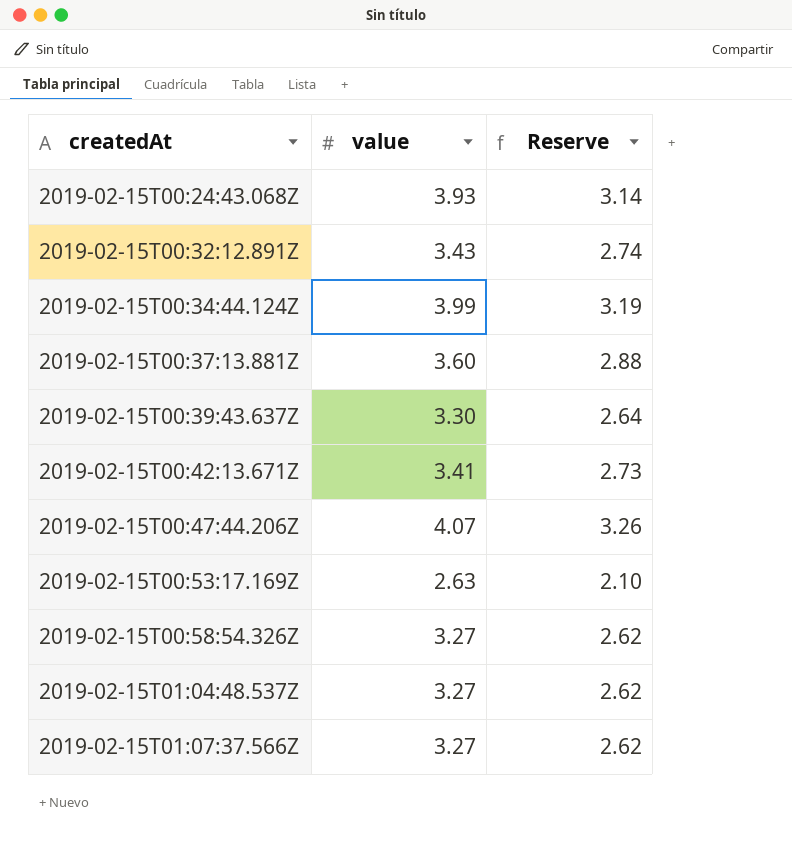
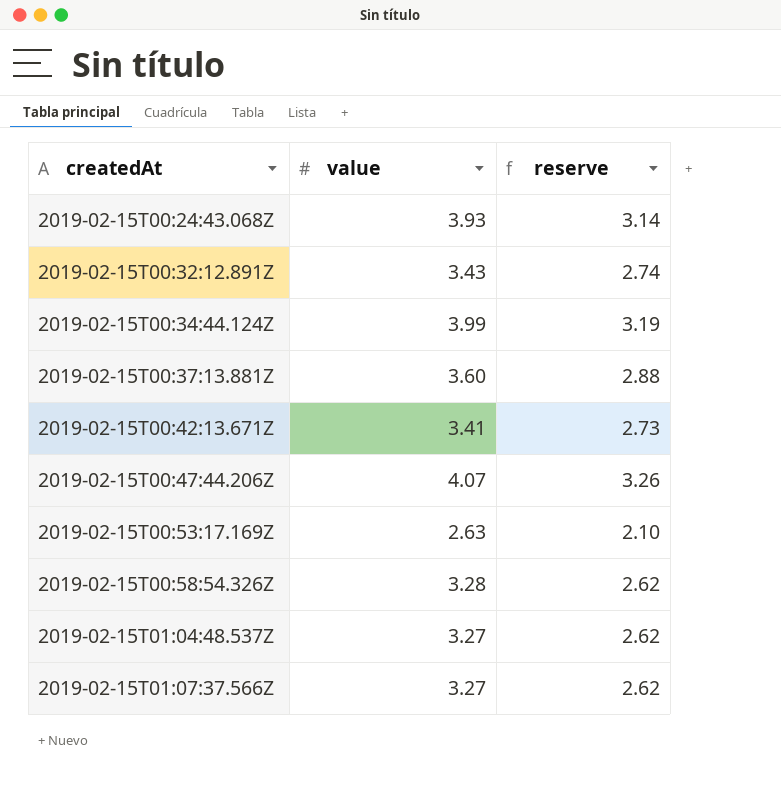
column name: Reserve -> reserve
row 2019-02-15T00:39:43.637Z: 3.30 | 2.64 -> none
2019-02-15T00:58:54.326Z | value: 3.27 -> 3.28

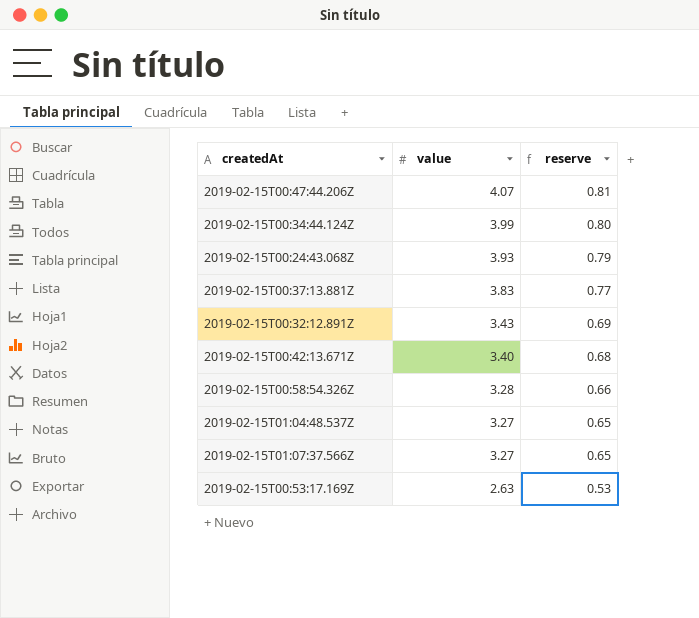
row order: createdAt ascending -> value descending
column reserve | formula: [value] * 0.8 -> [value] * 0.2
2019-02-15T00:37:13.881Z | value: 3.60 -> 3.83
2019-02-15T00:42:13.671Z | value: 3.41 -> 3.40

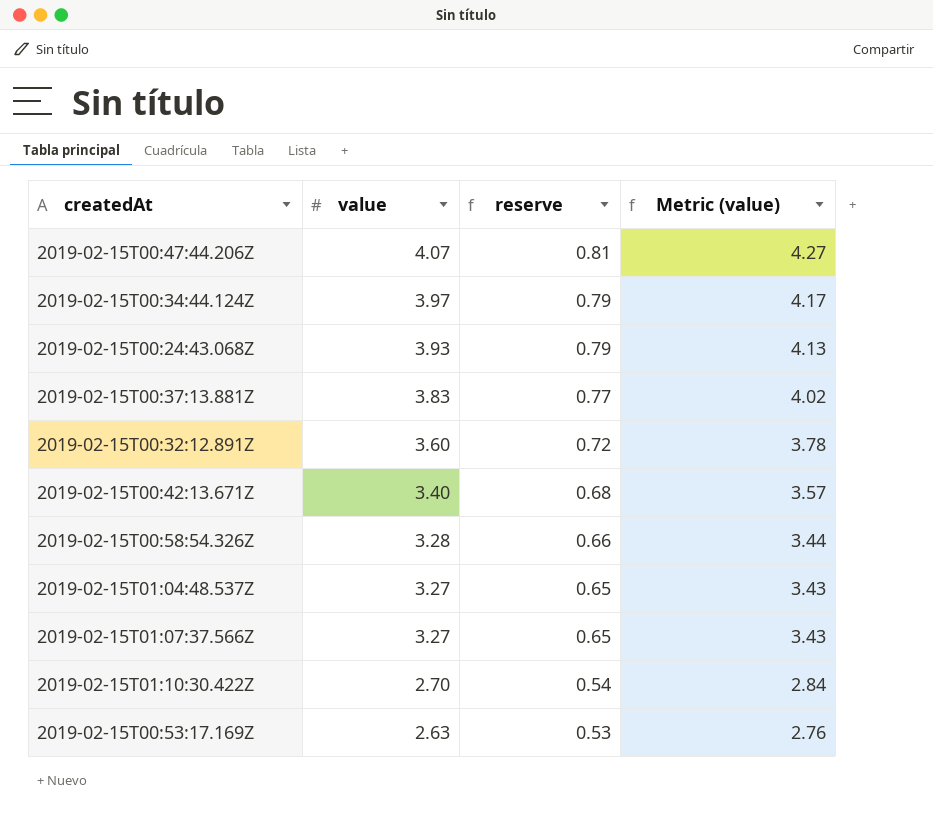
column Metric (value) | formula: none -> [value] * 1.05
2019-02-15T00:34:44.124Z | value: 3.99 -> 3.97
2019-02-15T00:34:44.124Z | reserve: 0.80 -> 0.79
2019-02-15T00:32:12.891Z | value: 3.43 -> 3.60
2019-02-15T00:32:12.891Z | reserve: 0.69 -> 0.72
row 2019-02-15T01:10:30.422Z: none -> 2.70 | 0.54 | 2.84

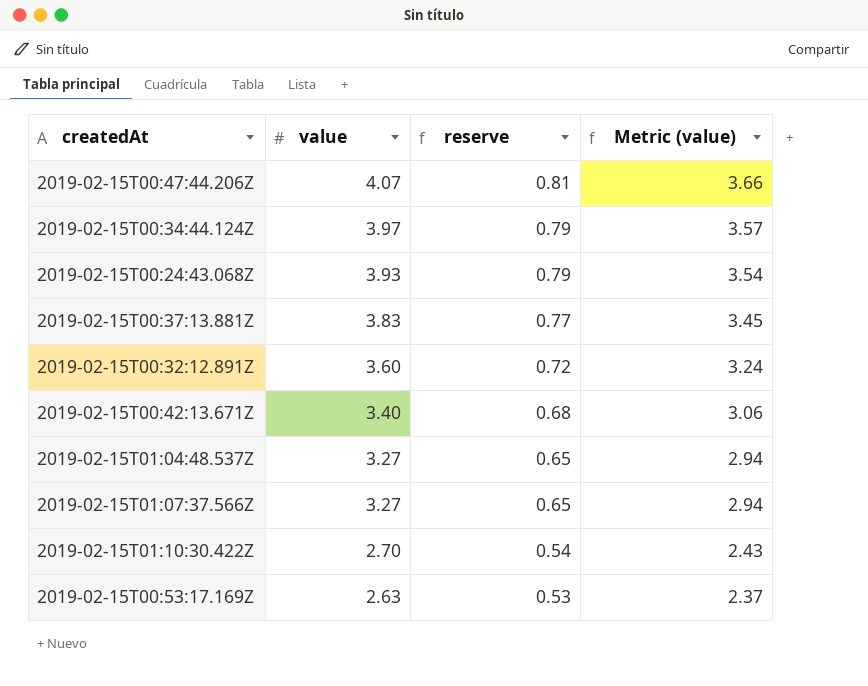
column Metric (value) | formula: [value] * 1.05 -> [value] * 0.9
row 2019-02-15T00:58:54.326Z: 3.28 | 0.66 | 3.44 -> none

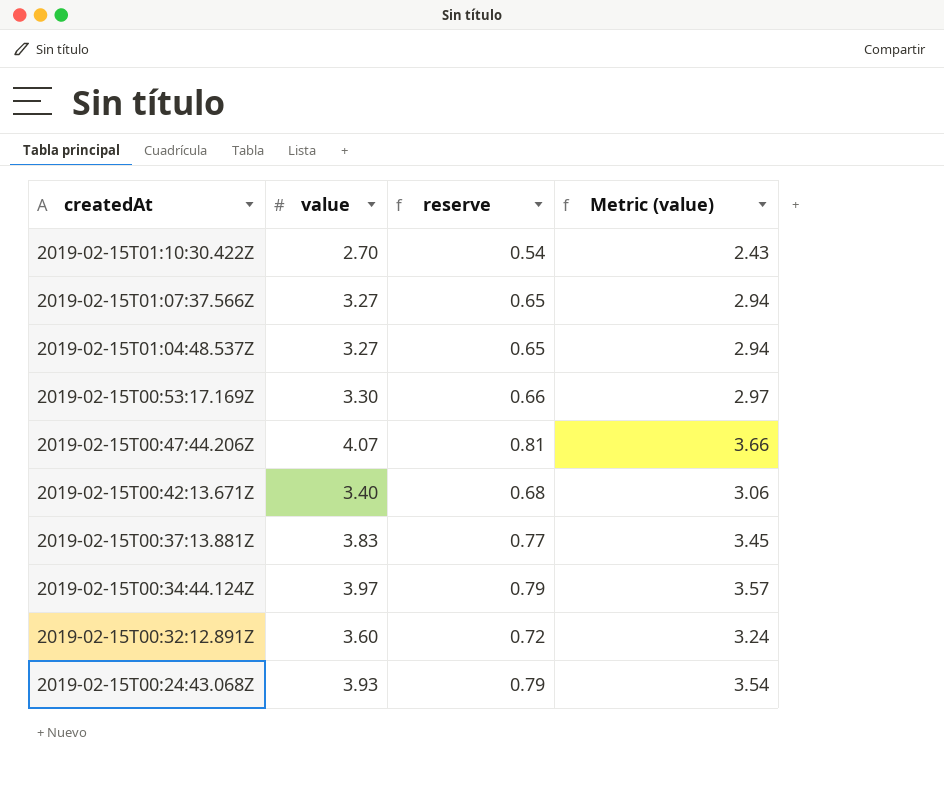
row order: value descending -> createdAt descending
2019-02-15T00:53:17.169Z | value: 2.63 -> 3.30
2019-02-15T00:53:17.169Z | reserve: 0.53 -> 0.66
2019-02-15T00:53:17.169Z | Metric (value): 2.37 -> 2.97

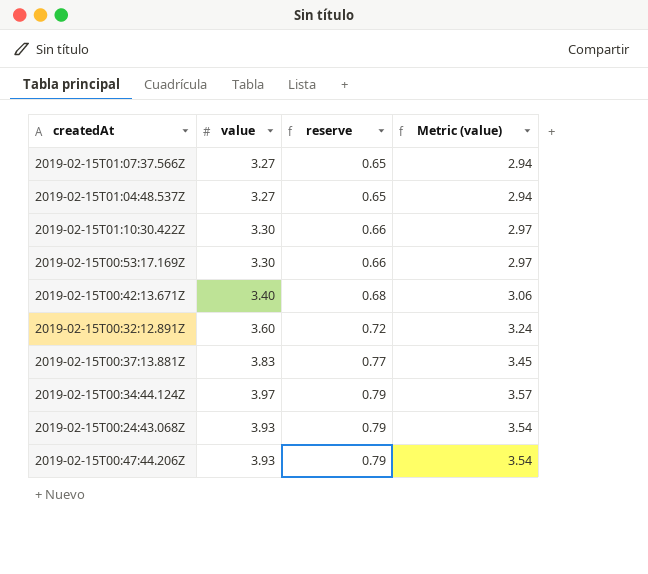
row order: createdAt descending -> reserve ascending
2019-02-15T01:10:30.422Z | value: 2.70 -> 3.30
2019-02-15T01:10:30.422Z | reserve: 0.54 -> 0.66
2019-02-15T01:10:30.422Z | Metric (value): 2.43 -> 2.97
2019-02-15T00:47:44.206Z | value: 4.07 -> 3.93
2019-02-15T00:47:44.206Z | reserve: 0.81 -> 0.79
2019-02-15T00:47:44.206Z | Metric (value): 3.66 -> 3.54

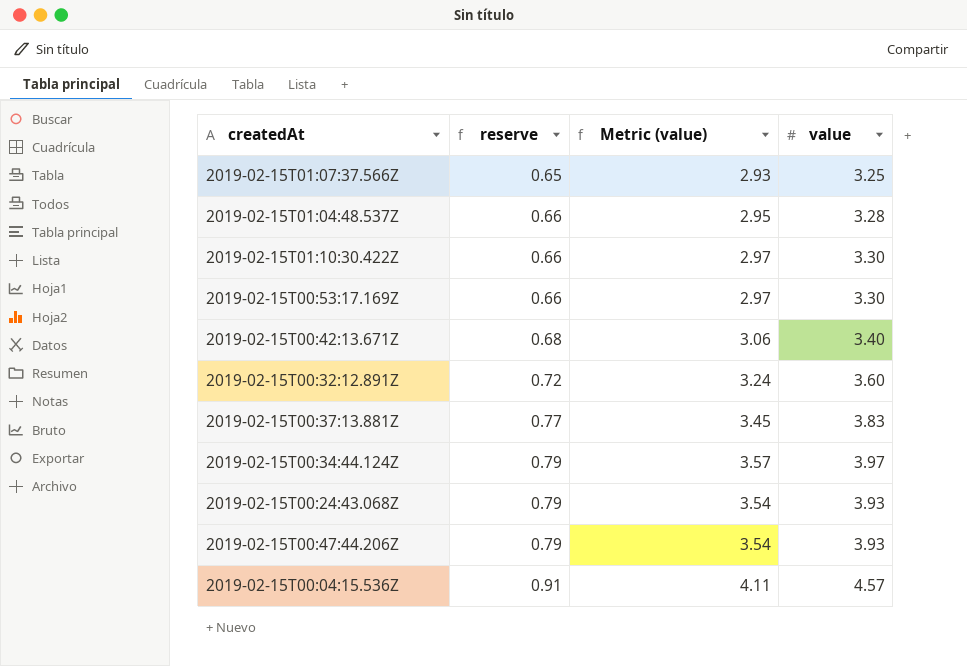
column value | position: 2 -> 4
2019-02-15T01:07:37.566Z | Metric (value): 2.94 -> 2.93
2019-02-15T01:07:37.566Z | value: 3.27 -> 3.25
2019-02-15T01:04:48.537Z | reserve: 0.65 -> 0.66
2019-02-15T01:04:48.537Z | Metric (value): 2.94 -> 2.95
2019-02-15T01:04:48.537Z | value: 3.27 -> 3.28
row 2019-02-15T00:04:15.536Z: none -> 0.91 | 4.11 | 4.57

